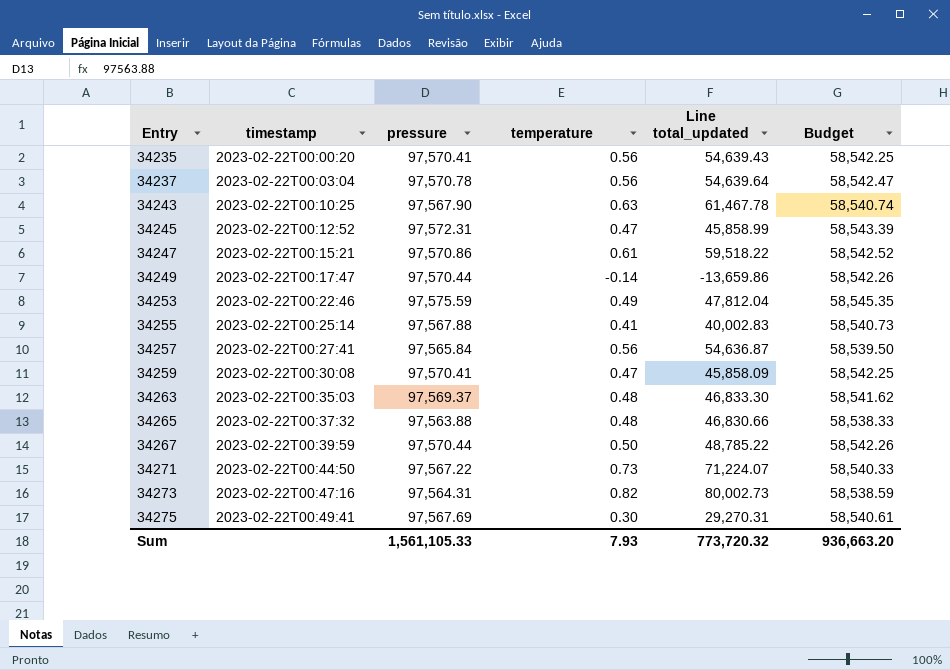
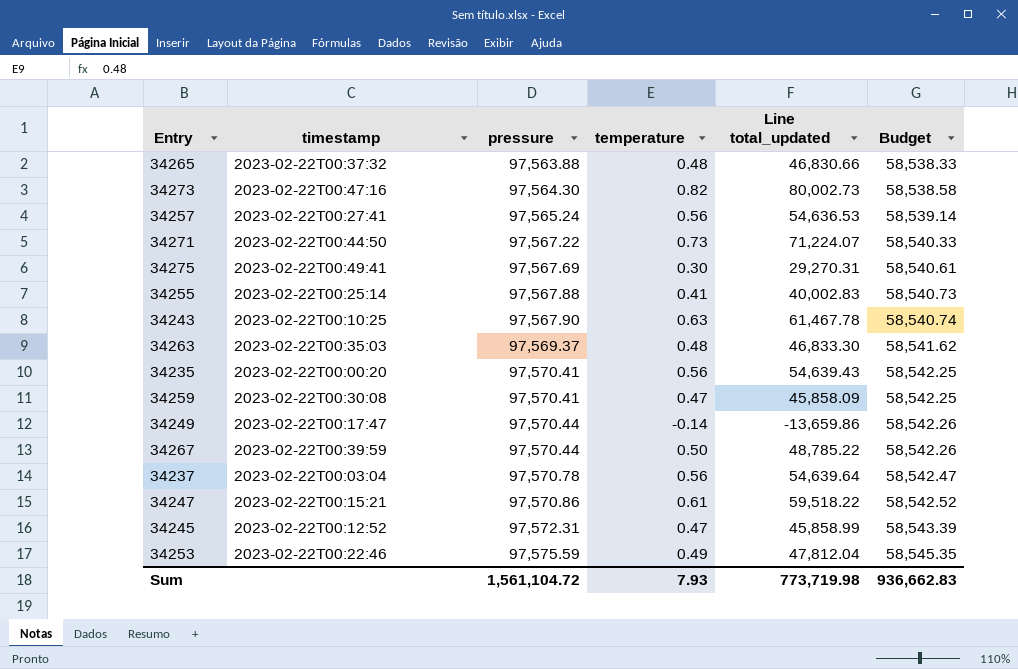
row order: Entry ascending -> pressure ascending
34273 | pressure: 97,564.31 -> 97,564.30
34273 | Budget: 58,538.59 -> 58,538.58
34257 | pressure: 97,565.84 -> 97,565.24
34257 | Line total_updated: 54,636.87 -> 54,636.53
34257 | Budget: 58,539.50 -> 58,539.14
Sum | pressure: 1,561,105.33 -> 1,561,104.72
Sum | Line total_updated: 773,720.32 -> 773,719.98
Sum | Budget: 936,663.20 -> 936,662.83

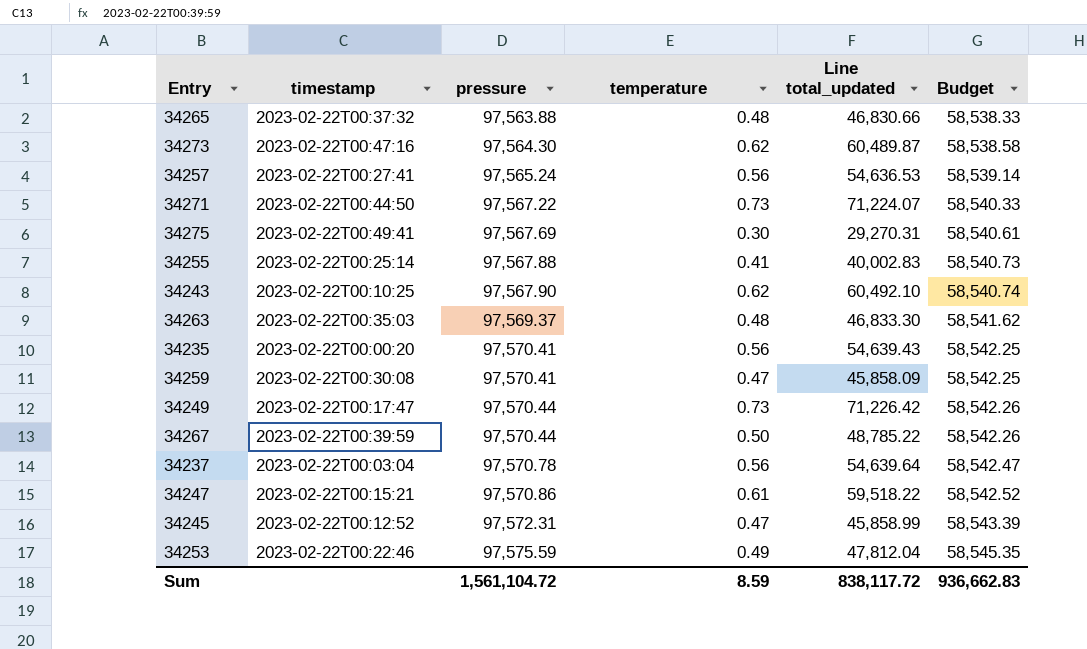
34273 | temperature: 0.82 -> 0.62
34273 | Line total_updated: 80,002.73 -> 60,489.87
34243 | temperature: 0.63 -> 0.62
34243 | Line total_updated: 61,467.78 -> 60,492.10
34249 | temperature: -0.14 -> 0.73
34249 | Line total_updated: -13,659.86 -> 71,226.42
Sum | temperature: 7.93 -> 8.59
Sum | Line total_updated: 773,719.98 -> 838,117.72

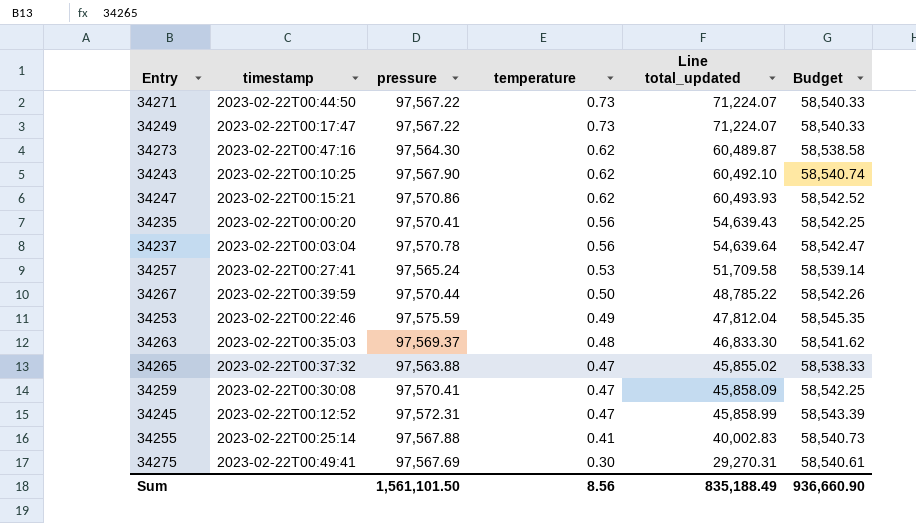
row order: pressure ascending -> temperature descending
34249 | pressure: 97,570.44 -> 97,567.22
34249 | Line total_updated: 71,226.42 -> 71,224.07
34249 | Budget: 58,542.26 -> 58,540.33
34247 | temperature: 0.61 -> 0.62
34247 | Line total_updated: 59,518.22 -> 60,493.93
34257 | temperature: 0.56 -> 0.53
34257 | Line total_updated: 54,636.53 -> 51,709.58
34265 | temperature: 0.48 -> 0.47
34265 | Line total_updated: 46,830.66 -> 45,855.02
Sum | pressure: 1,561,104.72 -> 1,561,101.50
Sum | temperature: 8.59 -> 8.56
Sum | Line total_updated: 838,117.72 -> 835,188.49
Sum | Budget: 936,662.83 -> 936,660.90

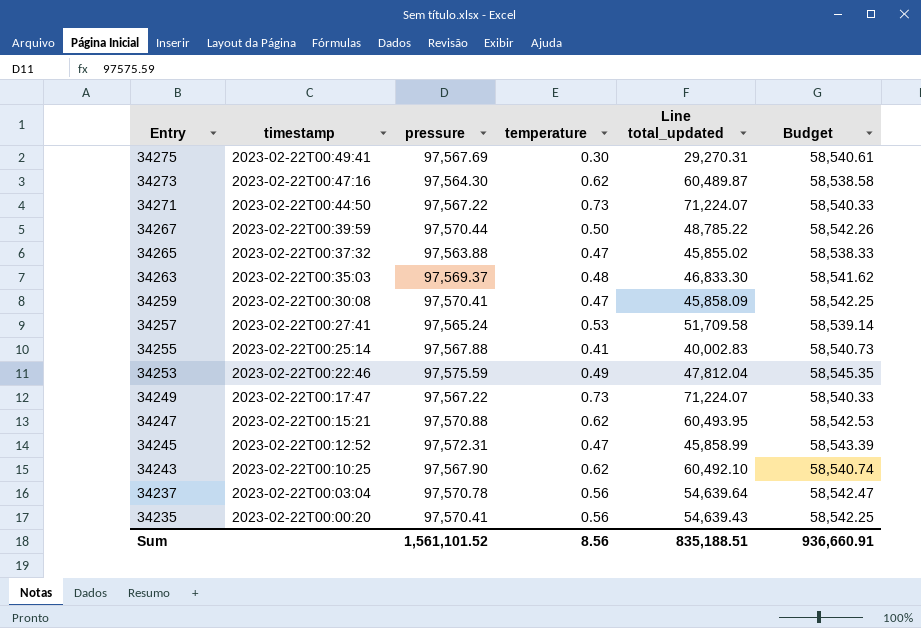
row order: temperature descending -> Entry descending
34247 | pressure: 97,570.86 -> 97,570.88
34247 | Line total_updated: 60,493.93 -> 60,493.95
34247 | Budget: 58,542.52 -> 58,542.53
Sum | pressure: 1,561,101.50 -> 1,561,101.52
Sum | Line total_updated: 835,188.49 -> 835,188.51
Sum | Budget: 936,660.90 -> 936,660.91

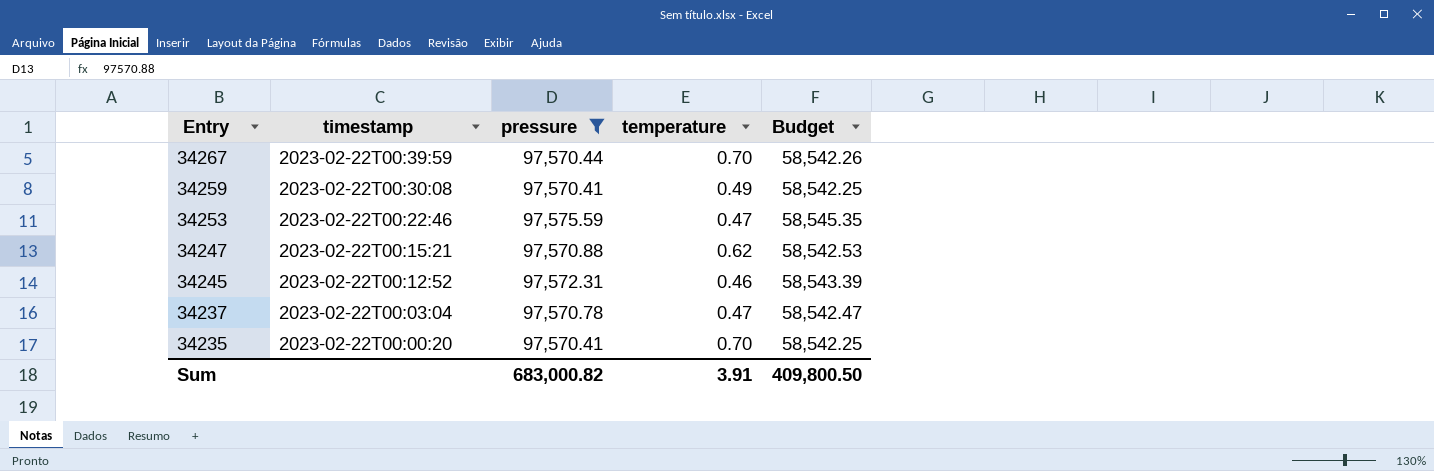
filter: none -> pressure >= 97,570.41
column Line total_updated | formula: [pressure] * [temperature] -> none
34267 | temperature: 0.50 -> 0.70
34259 | temperature: 0.47 -> 0.49
34253 | temperature: 0.49 -> 0.47
34245 | temperature: 0.47 -> 0.46
34237 | temperature: 0.56 -> 0.47
34235 | temperature: 0.56 -> 0.70
Sum | pressure: 1,561,101.52 -> 683,000.82
Sum | temperature: 8.56 -> 3.91
Sum | Budget: 936,660.91 -> 409,800.50

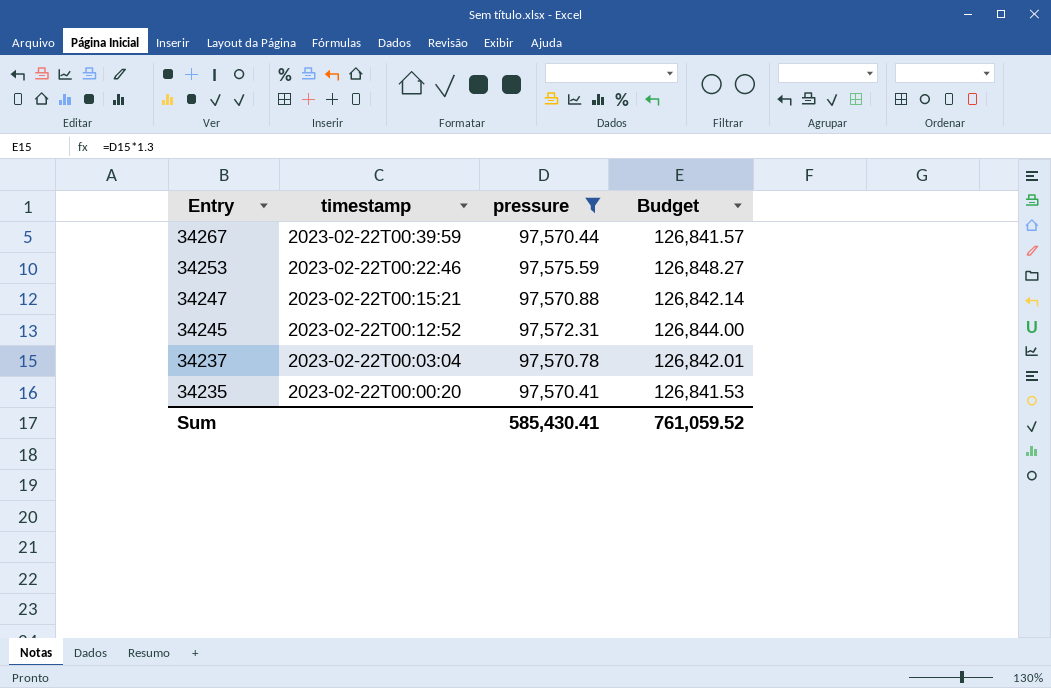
column temperature | position: 4 -> none
column Budget | formula: [pressure] * 0.6 -> [pressure] * 1.3
row 34259: 2023-02-22T00:30:08 | 97,570.41 | 0.49 | 58,542.25 -> none
Sum | pressure: 683,000.82 -> 585,430.41
Sum | Budget: 409,800.50 -> 761,059.52

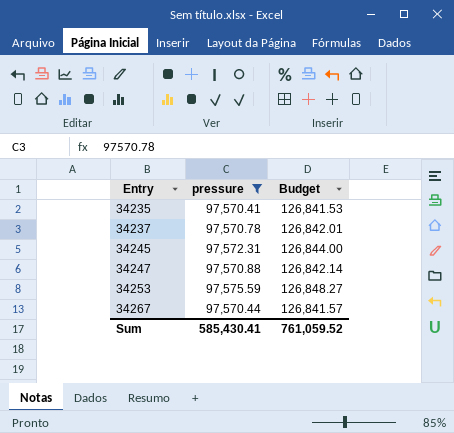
row order: Entry descending -> Entry ascending
column timestamp | position: 2 -> none

